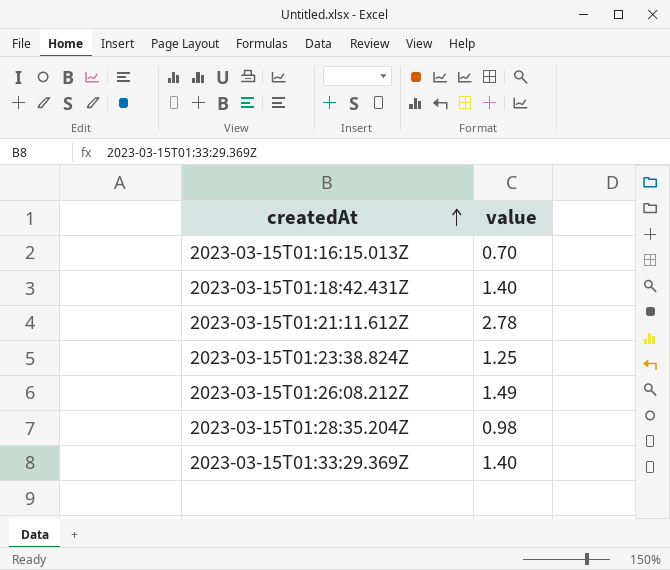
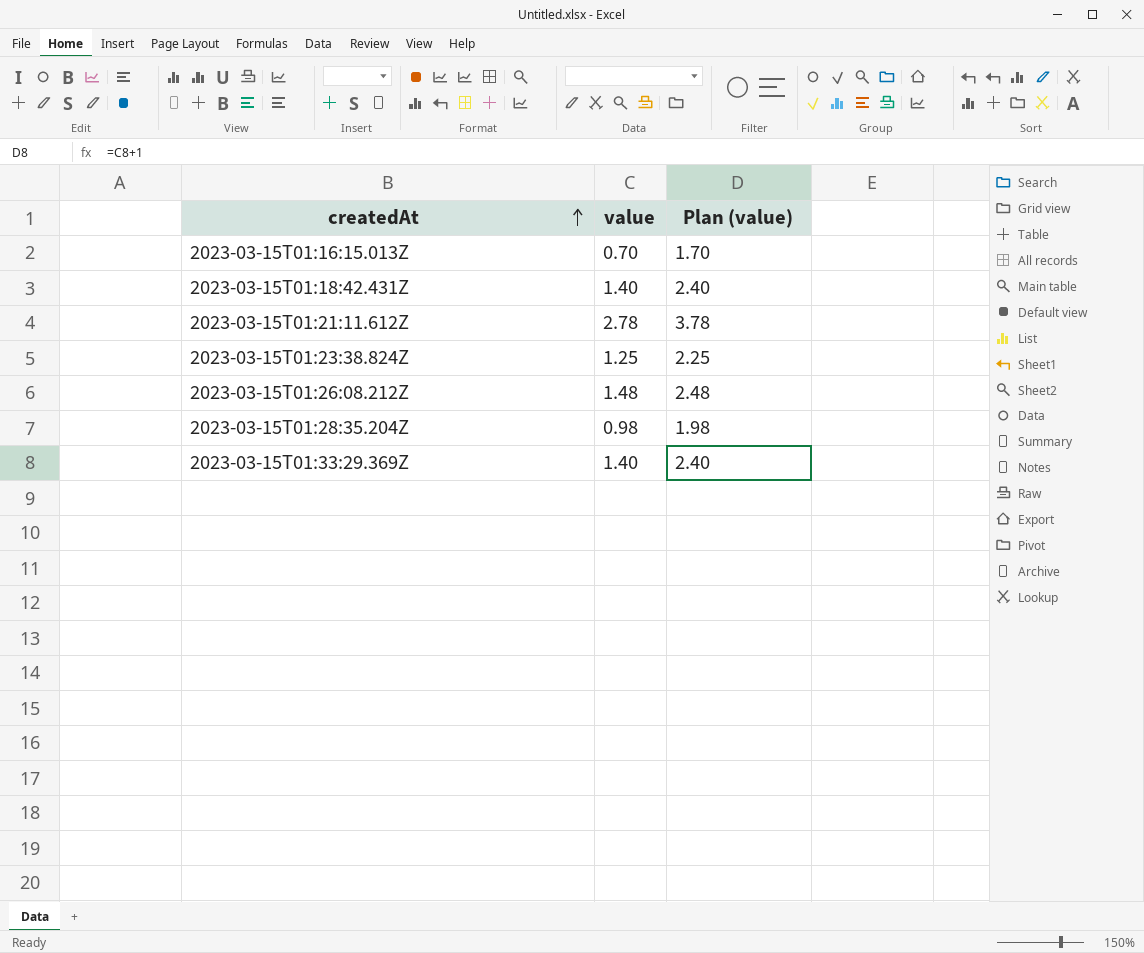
column Plan (value) | formula: none -> [value] + 1
2023-03-15T01:26:08.212Z | value: 1.49 -> 1.48

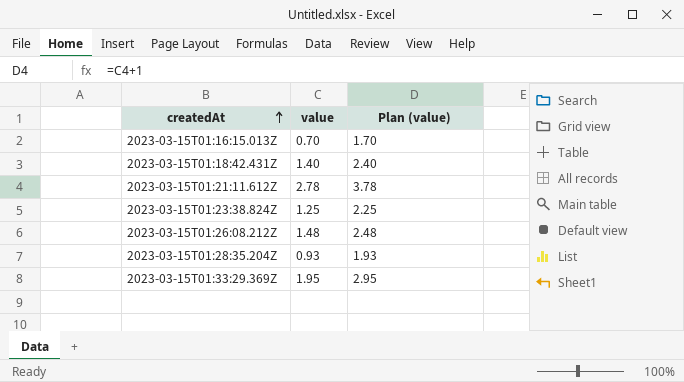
2023-03-15T01:28:35.204Z | value: 0.98 -> 0.93
2023-03-15T01:28:35.204Z | Plan (value): 1.98 -> 1.93
2023-03-15T01:33:29.369Z | value: 1.40 -> 1.95
2023-03-15T01:33:29.369Z | Plan (value): 2.40 -> 2.95

